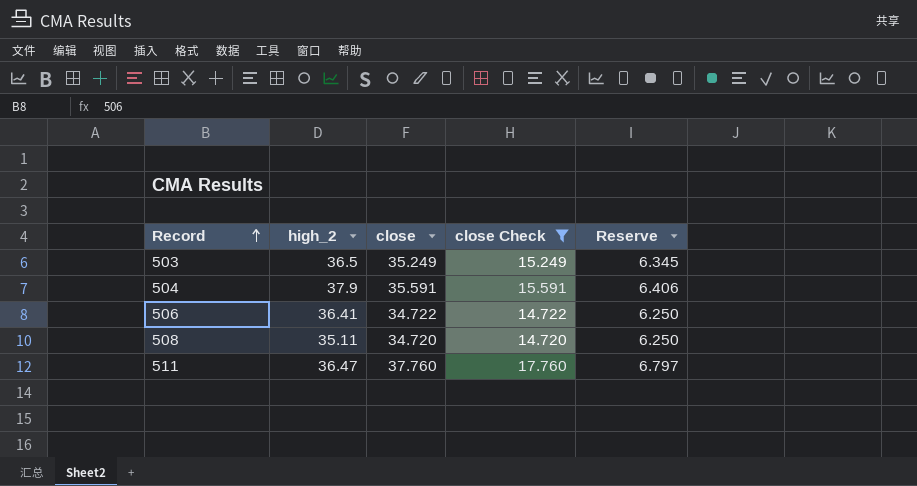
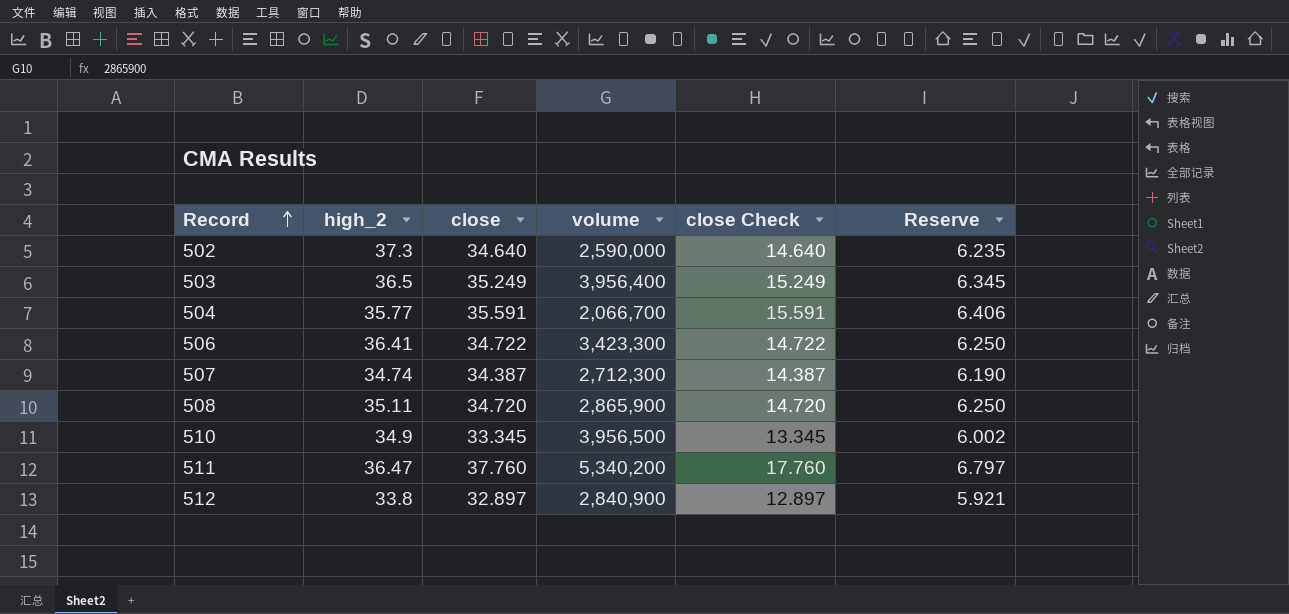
filter: close Check >= 14.720 -> none
column volume | position: none -> 4
504 | high_2: 37.9 -> 35.77

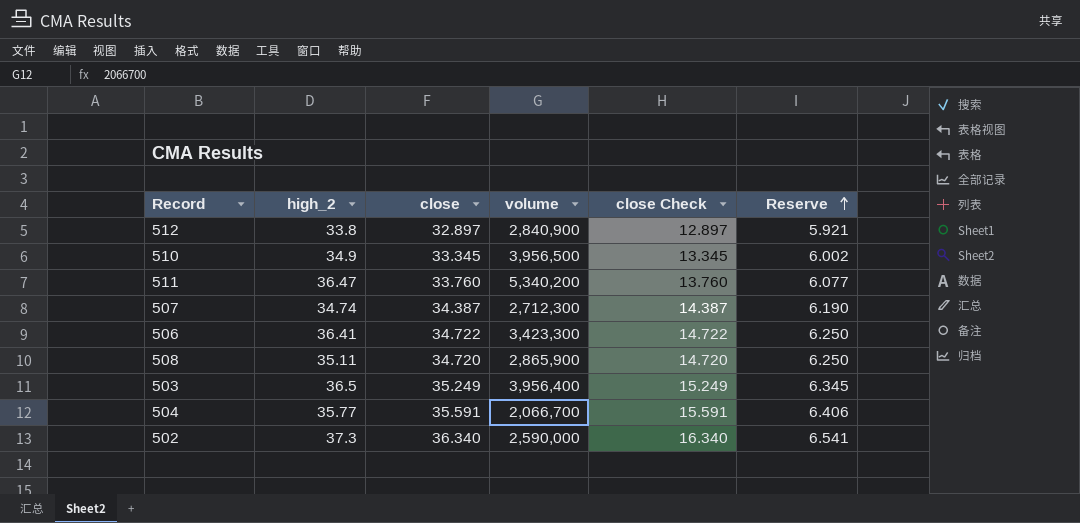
row order: Record ascending -> Reserve ascending
511 | close: 37.760 -> 33.760
511 | close Check: 17.760 -> 13.760
511 | Reserve: 6.797 -> 6.077
502 | close: 34.640 -> 36.340
502 | close Check: 14.640 -> 16.340
502 | Reserve: 6.235 -> 6.541

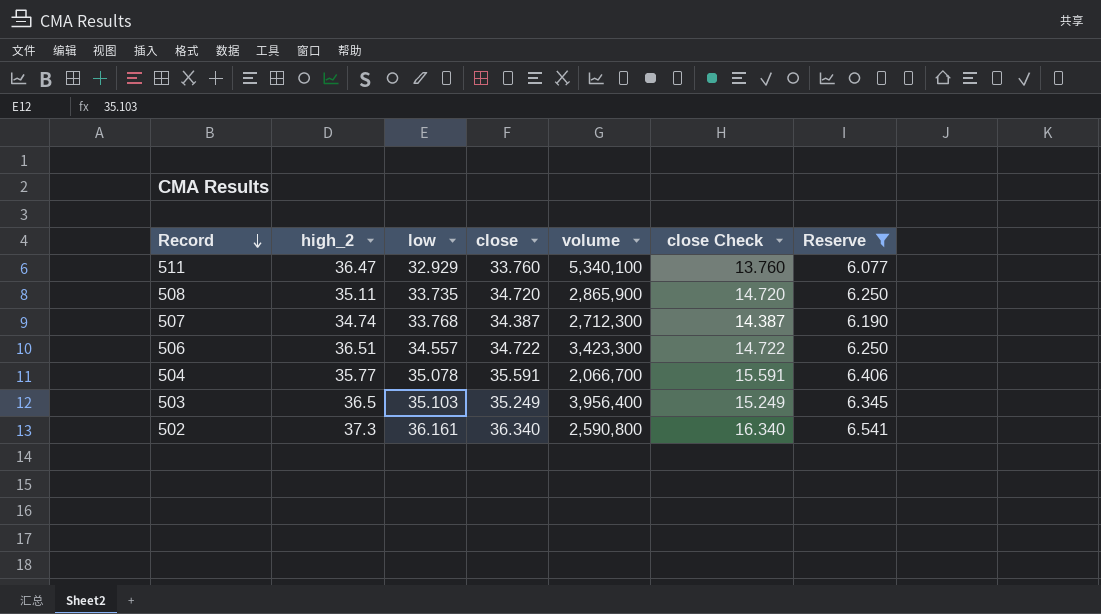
filter: none -> Reserve >= 6.077
row order: Reserve ascending -> Record descending
column low | position: none -> 3
511 | volume: 5,340,200 -> 5,340,100
506 | high_2: 36.41 -> 36.51
502 | volume: 2,590,000 -> 2,590,800

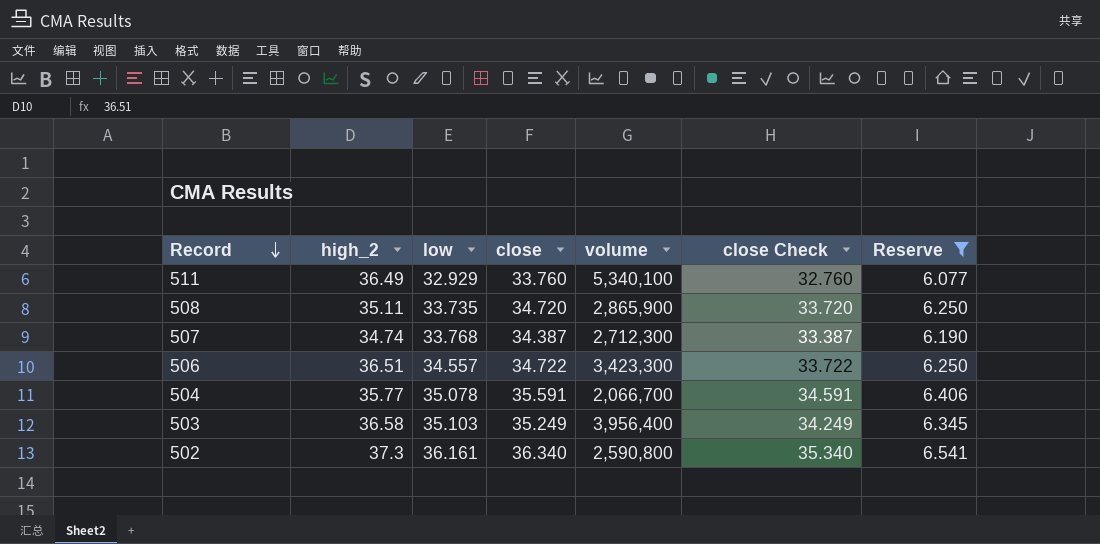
column close Check | formula: [close] - 20 -> [close] - 1
511 | high_2: 36.47 -> 36.49
503 | high_2: 36.5 -> 36.58

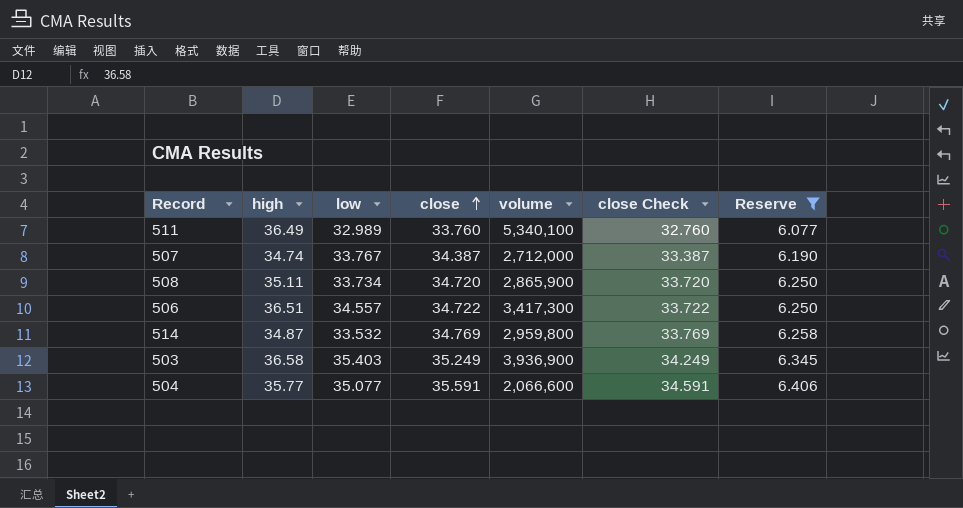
row order: Record descending -> close ascending
column name: high_2 -> high
row 502: 37.3 | 36.161 | 36.340 | 2,590,800 | 35.340 | 6.541 -> none
511 | low: 32.929 -> 32.989
507 | low: 33.768 -> 33.767
507 | volume: 2,712,300 -> 2,712,000
508 | low: 33.735 -> 33.734
506 | volume: 3,423,300 -> 3,417,300
row 514: none -> 34.87 | 33.532 | 34.769 | 2,959,800 | 33.769 | 6.258
503 | low: 35.103 -> 35.403
503 | volume: 3,956,400 -> 3,936,900
504 | low: 35.078 -> 35.077
504 | volume: 2,066,700 -> 2,066,600

